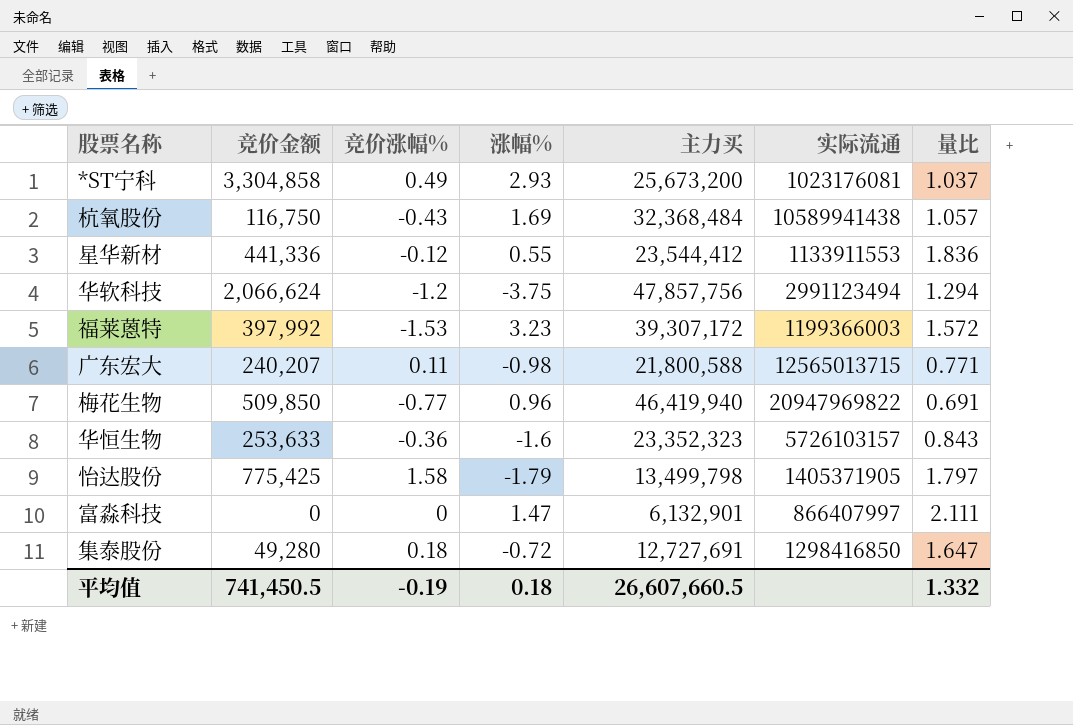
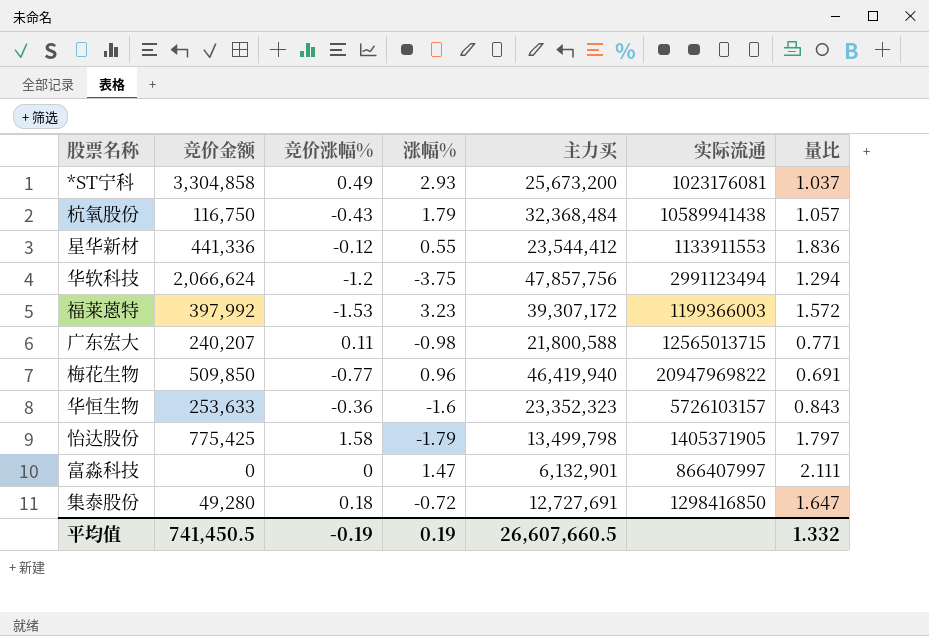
杭氧股份 | 涨幅%: 1.69 -> 1.79
平均值 | 涨幅%: 0.18 -> 0.19

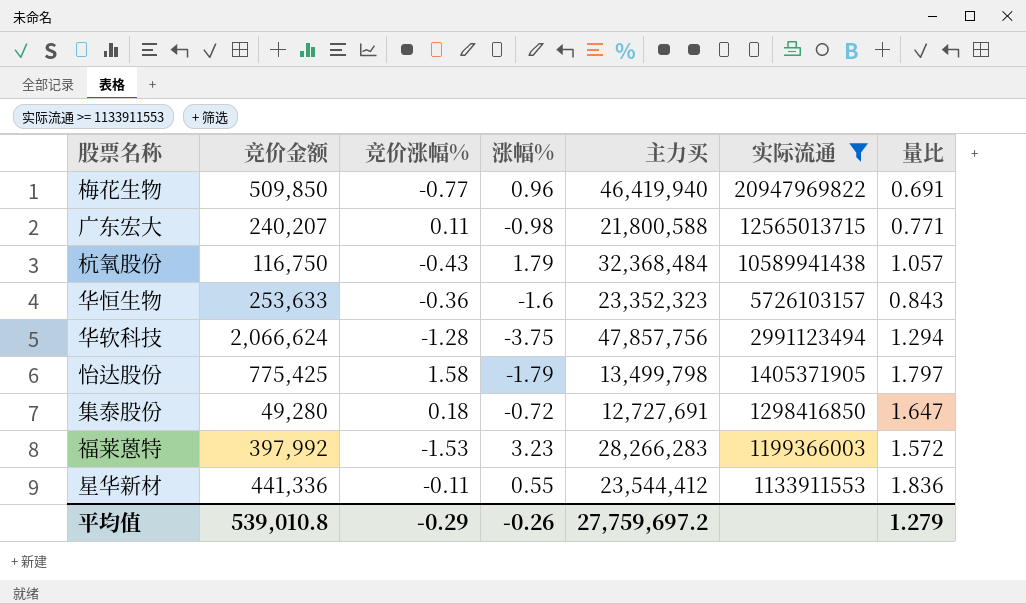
filter: none -> 实际流通 >= 1133911553
row order: none -> 实际流通 descending
华软科技 | 竞价涨幅%: -1.2 -> -1.28
福莱蒽特 | 主力买: 39,307,172 -> 28,266,283
星华新材 | 竞价涨幅%: -0.12 -> -0.11
平均值 | 竞价金额: 741,450.5 -> 539,010.8
平均值 | 竞价涨幅%: -0.19 -> -0.29
平均值 | 涨幅%: 0.19 -> -0.26
平均值 | 主力买: 26,607,660.5 -> 27,759,697.2
平均值 | 量比: 1.332 -> 1.279

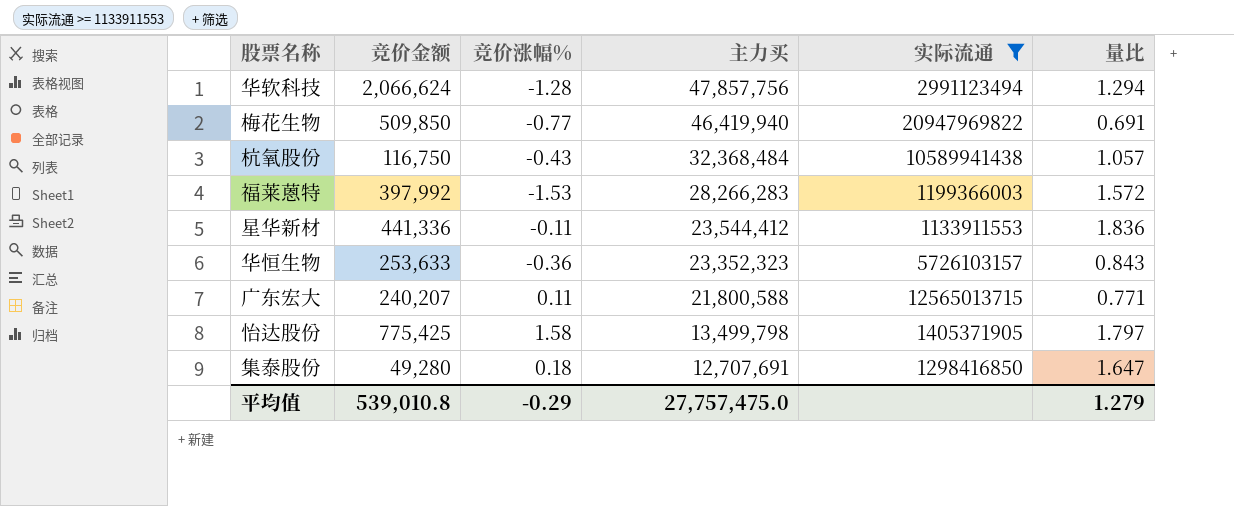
row order: 实际流通 descending -> 主力买 descending
column 涨幅% | position: 4 -> none
集泰股份 | 主力买: 12,727,691 -> 12,707,691
平均值 | 主力买: 27,759,697.2 -> 27,757,475.0

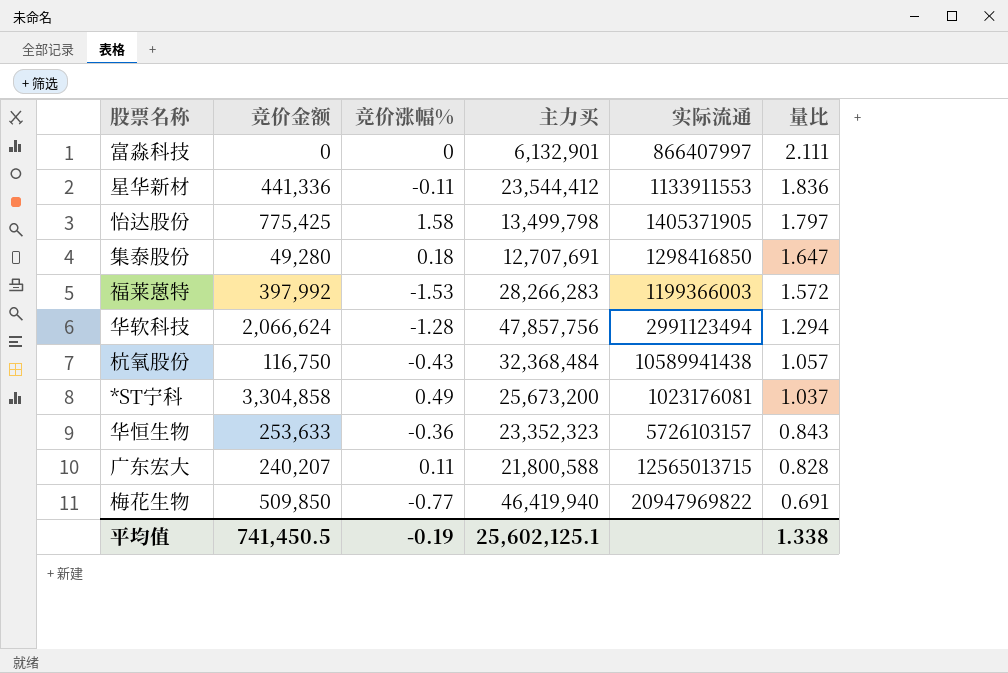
filter: 实际流通 >= 1133911553 -> none
row order: 主力买 descending -> 量比 descending
广东宏大 | 量比: 0.771 -> 0.828
平均值 | 竞价金额: 539,010.8 -> 741,450.5
平均值 | 竞价涨幅%: -0.29 -> -0.19
平均值 | 主力买: 27,757,475.0 -> 25,602,125.1
平均值 | 量比: 1.279 -> 1.338

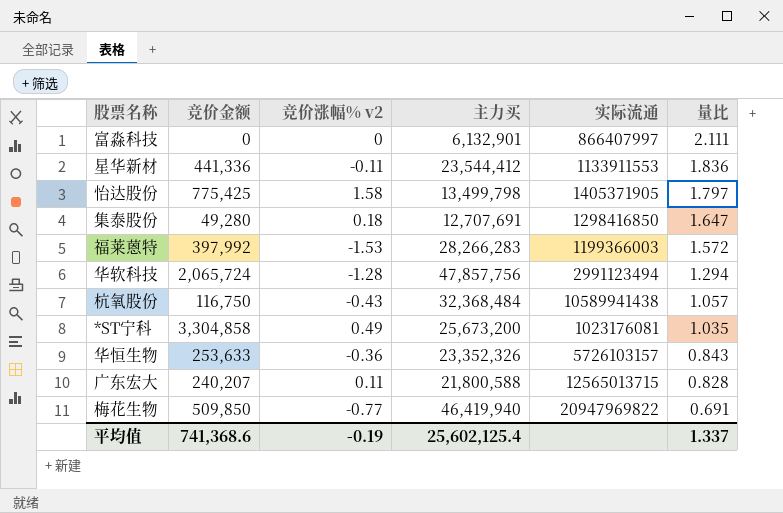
column name: 竞价涨幅% -> 竞价涨幅% v2
华软科技 | 竞价金额: 2,066,624 -> 2,065,724
*ST宁科 | 量比: 1.037 -> 1.035
华恒生物 | 主力买: 23,352,323 -> 23,352,326
平均值 | 竞价金额: 741,450.5 -> 741,368.6
平均值 | 主力买: 25,602,125.1 -> 25,602,125.4
平均值 | 量比: 1.338 -> 1.337

